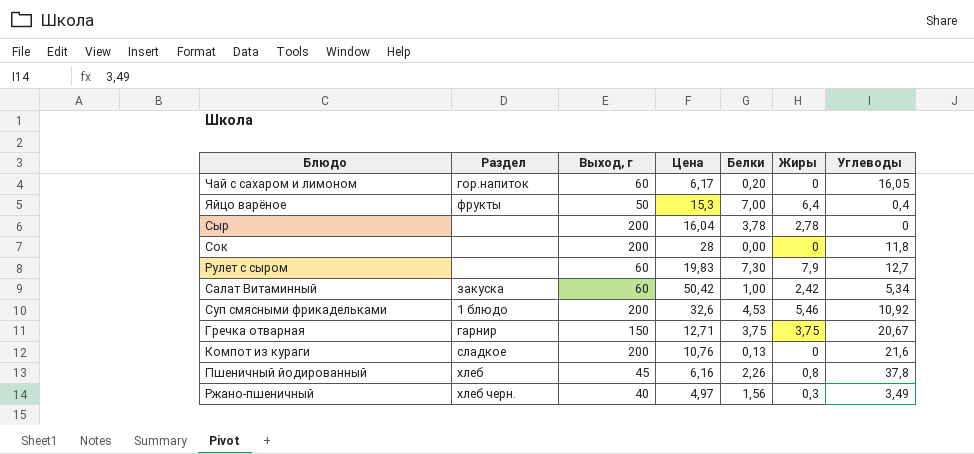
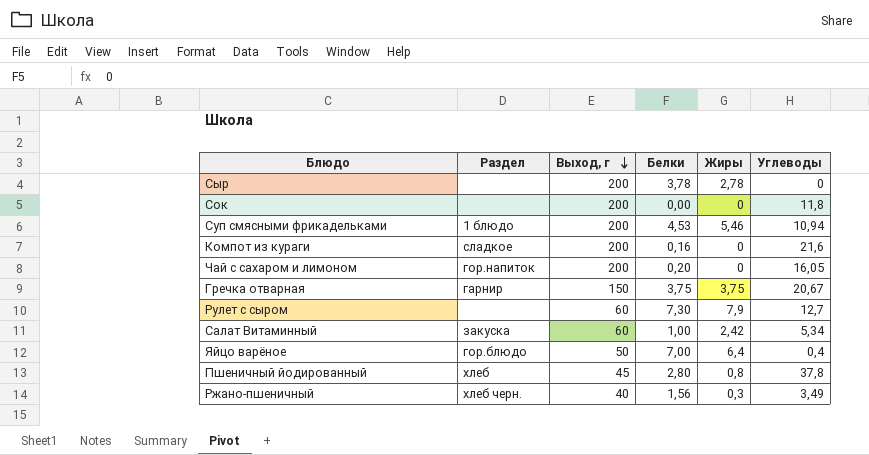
row order: none -> Выход, г descending
column Цена | position: 4 -> none
Суп смясными фрикадельками | Углеводы: 10,92 -> 10,94
Компот из кураги | Белки: 0,13 -> 0,16
Чай с сахаром и лимоном | Выход, г: 60 -> 200
Яйцо варёное | Раздел: фрукты -> гор.блюдо
Пшеничный йодированный | Белки: 2,26 -> 2,80

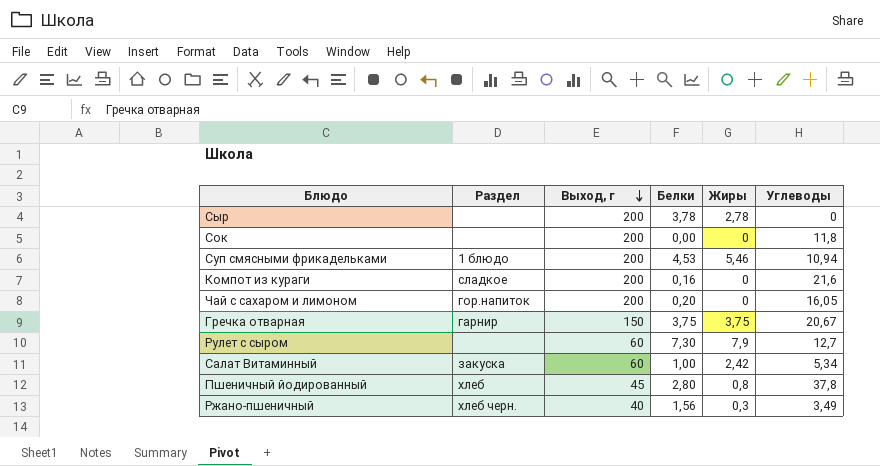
row Яйцо варёное: гор.блюдо | 50 | 7,00 | 6,4 | 0,4 -> none

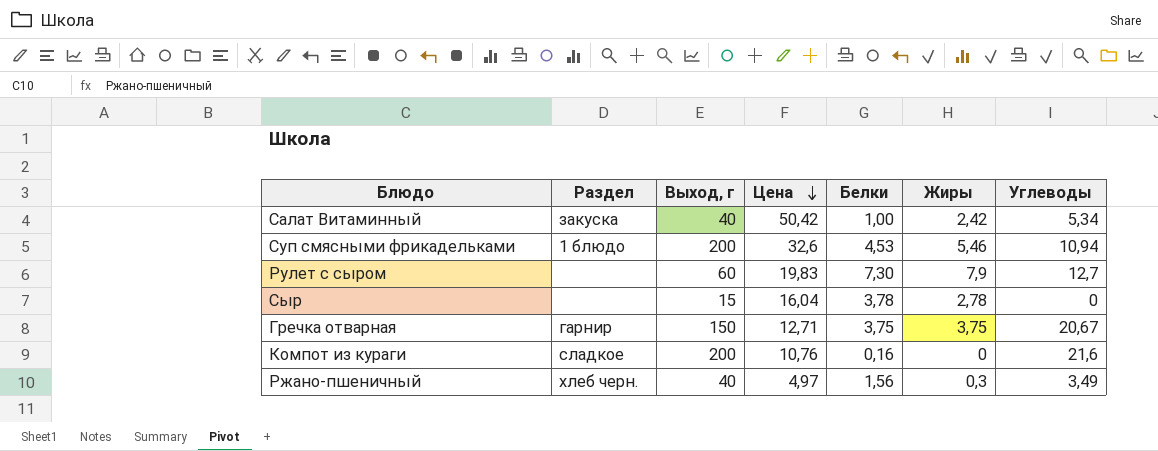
row order: Выход, г descending -> Цена descending
column Цена | position: none -> 4
row Сок: none | 200 | 0,00 | 0 | 11,8 -> none
row Чай с сахаром и лимоном: гор.напиток | 200 | 0,20 | 0 | 16,05 -> none
row Пшеничный йодированный: хлеб | 45 | 2,80 | 0,8 | 37,8 -> none
Салат Витаминный | Выход, г: 60 -> 40
Сыр | Выход, г: 200 -> 15

